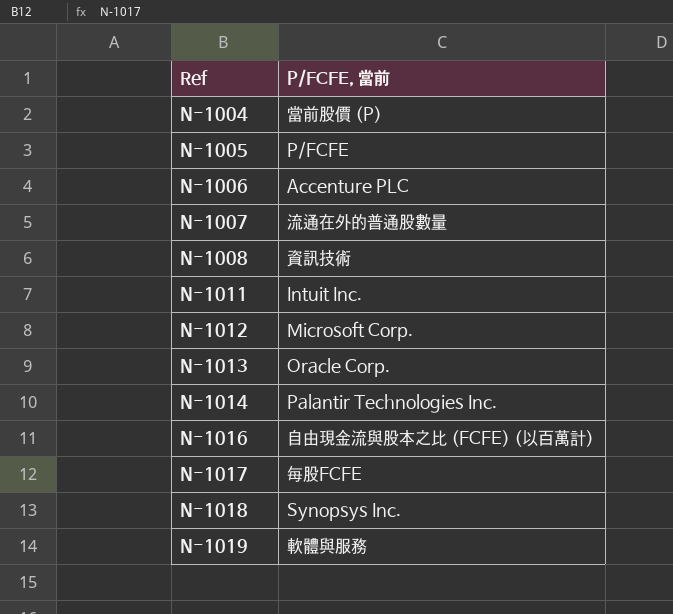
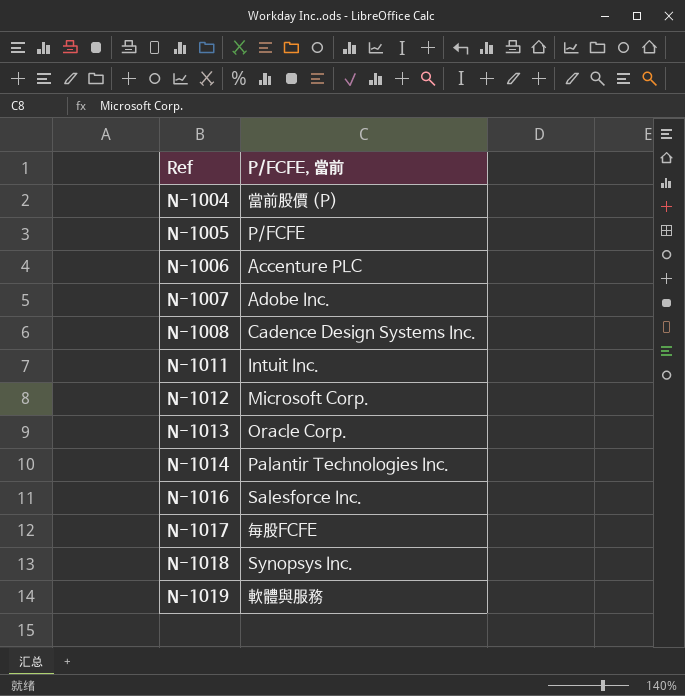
N-1007 | P/FCFE, 當前: 流通在外的普通股數量 -> Adobe Inc.
N-1008 | P/FCFE, 當前: 資訊技術 -> Cadence Design Systems Inc.
N-1016 | P/FCFE, 當前: 自由現金流與股本之比 (FCFE) (以百萬計) -> Salesforce Inc.

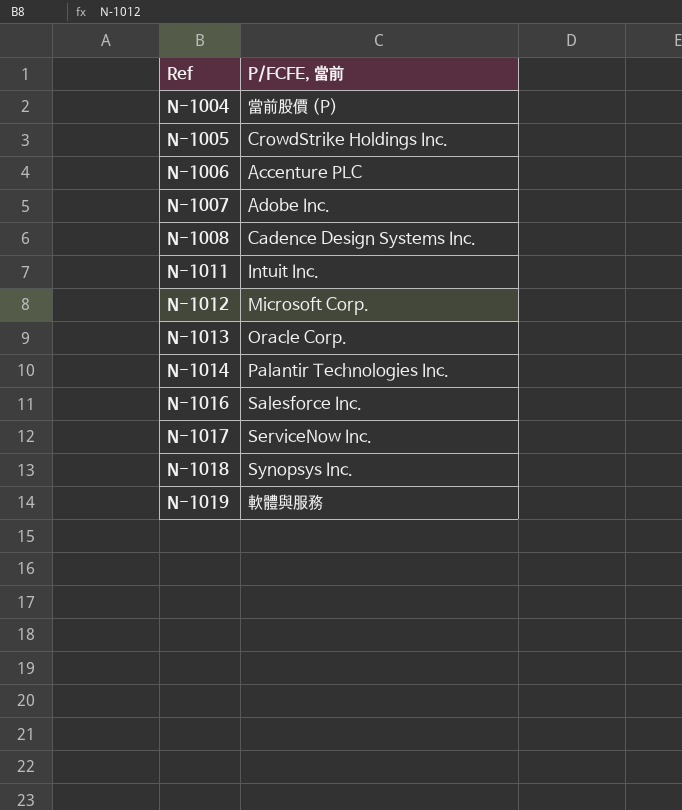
N-1005 | P/FCFE, 當前: P/FCFE -> CrowdStrike Holdings Inc.
N-1017 | P/FCFE, 當前: 每股FCFE -> ServiceNow Inc.

